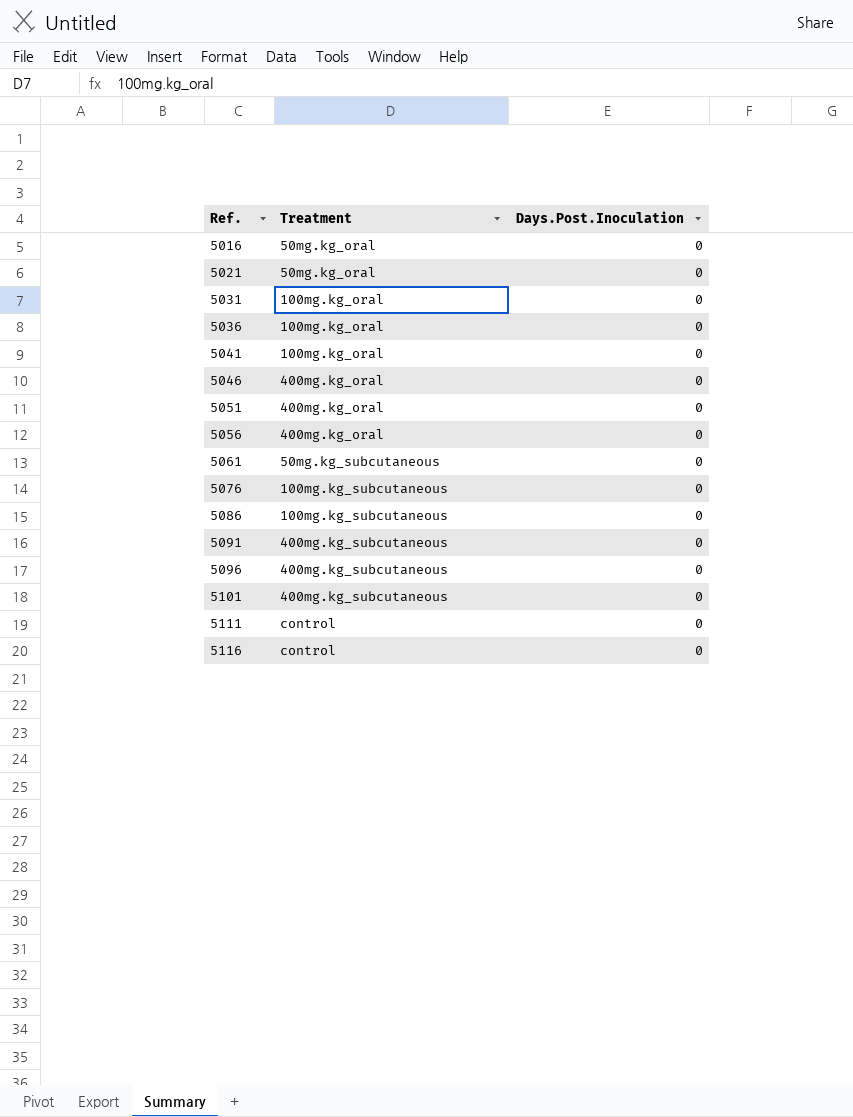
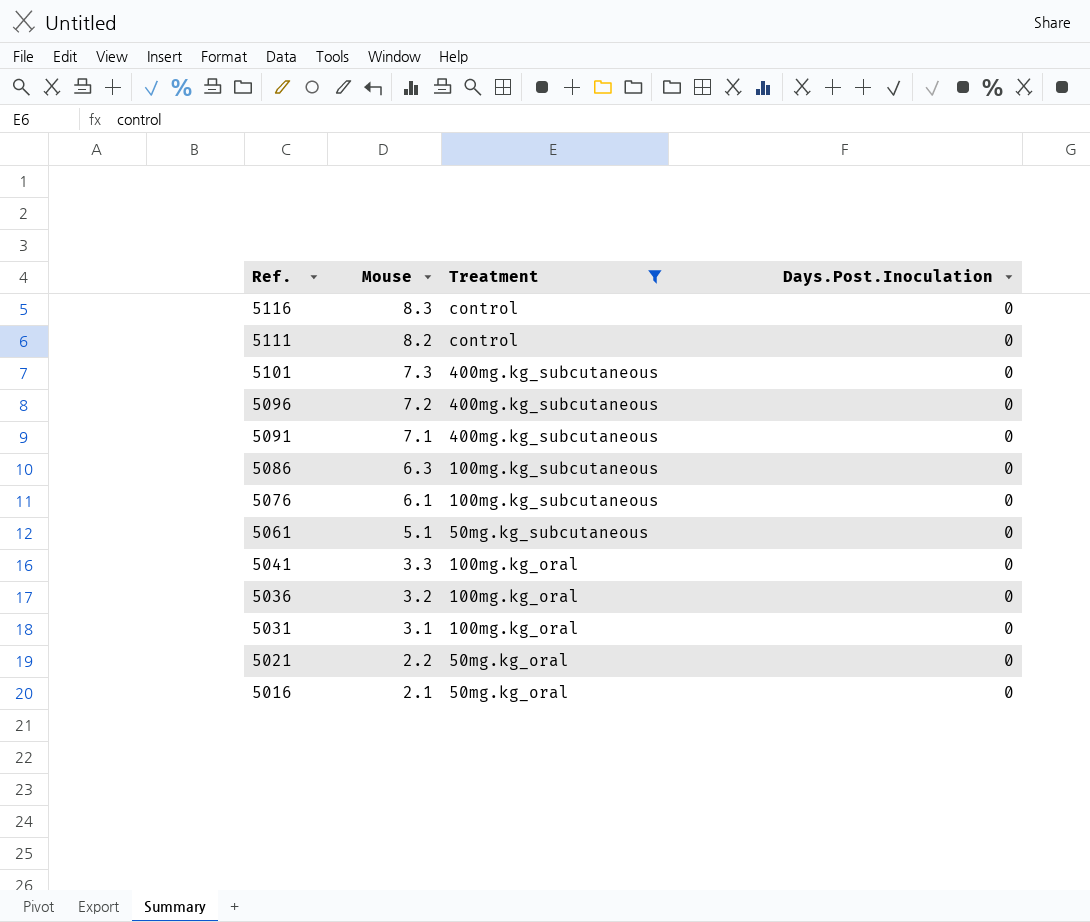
filter: none -> Treatment != 400mg.kg_oral
row order: Ref. ascending -> Ref. descending
column Mouse | position: none -> 2

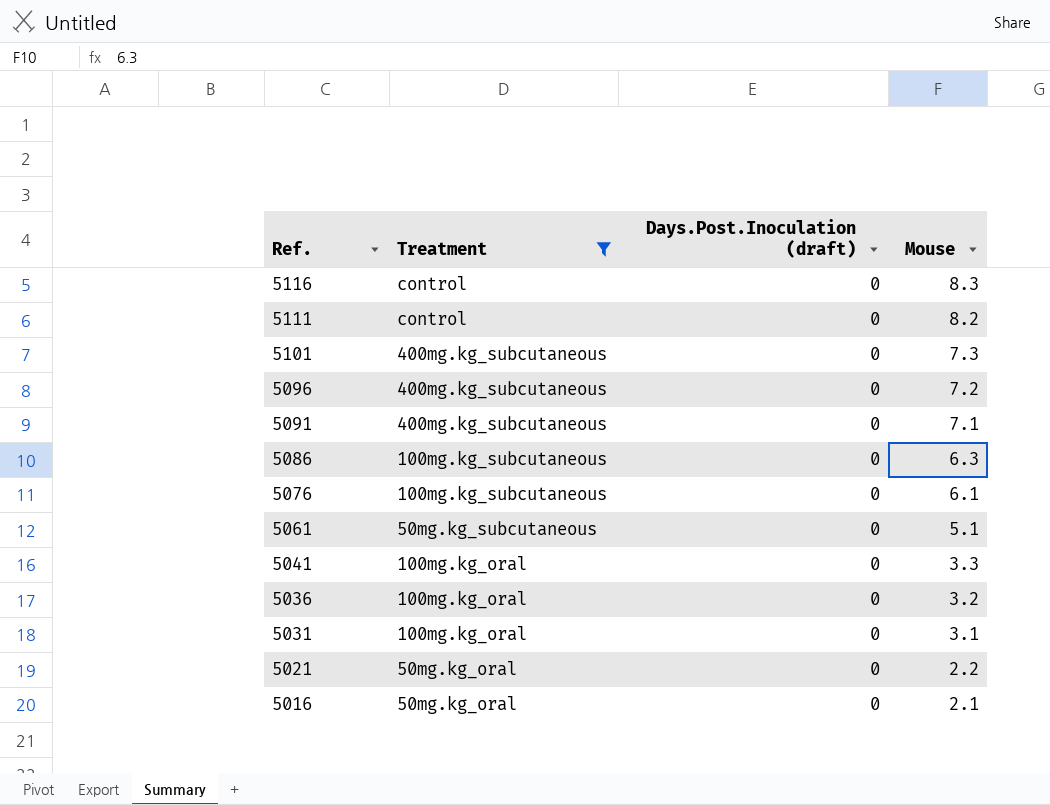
column name: Days.Post.Inoculation -> Days.Post.Inoculation (draft)
column Mouse | position: 2 -> 4

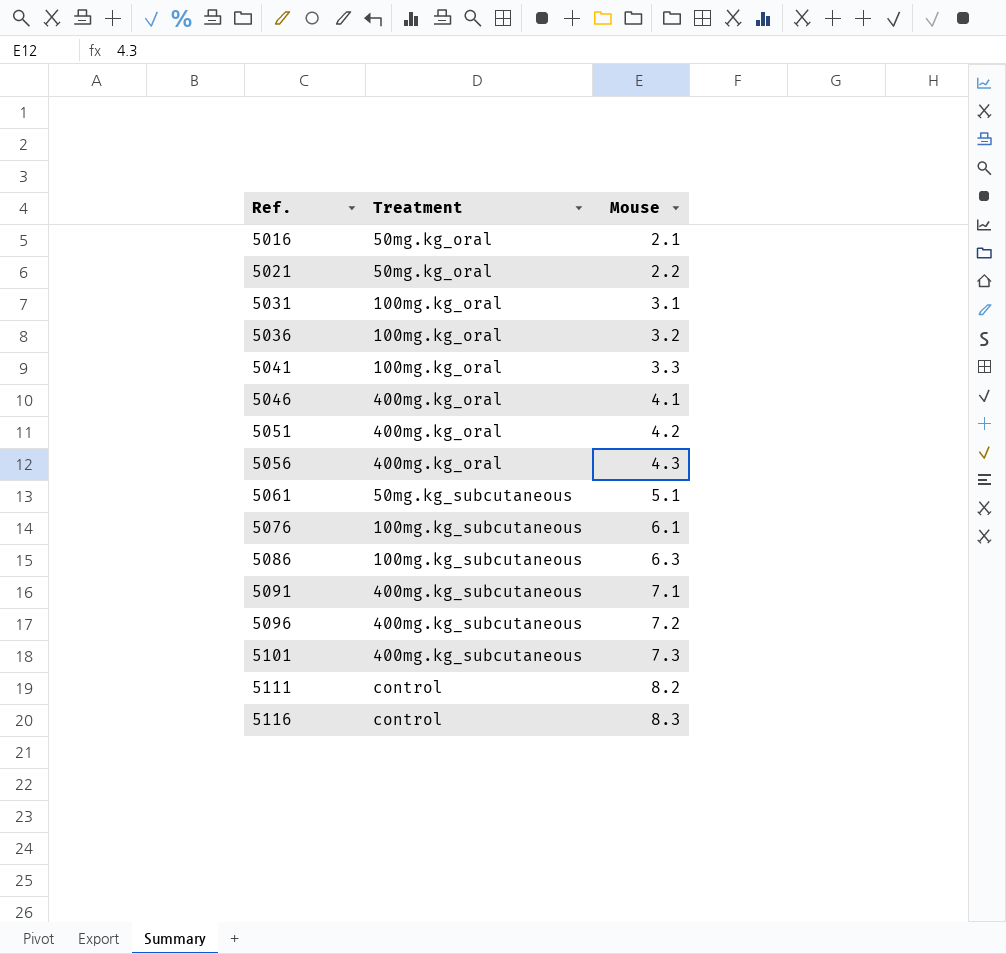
filter: Treatment != 400mg.kg_oral -> none
row order: Ref. descending -> Ref. ascending
column Days.Post.Inoculation (draft) | position: 3 -> none

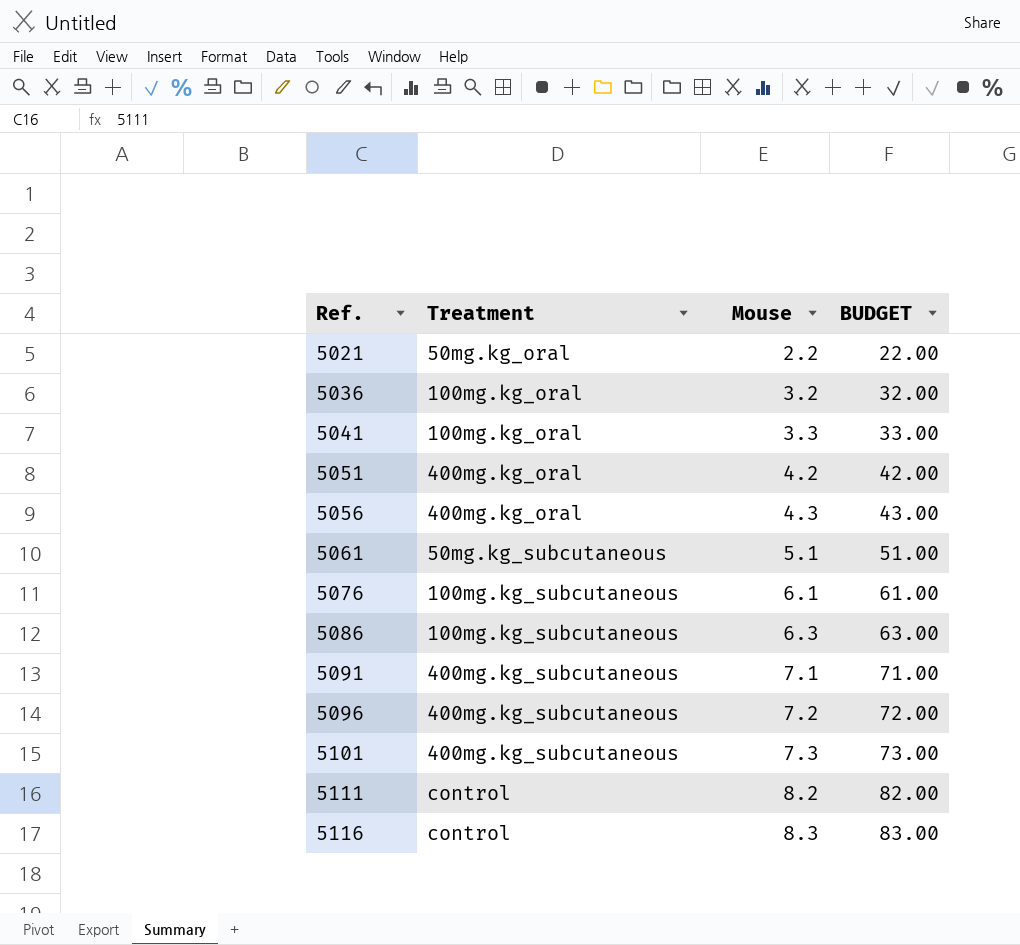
column BUDGET | formula: none -> [Mouse] * 10
row 5016: 50mg.kg_oral | 2.1 -> none
row 5031: 100mg.kg_oral | 3.1 -> none
row 5046: 400mg.kg_oral | 4.1 -> none

